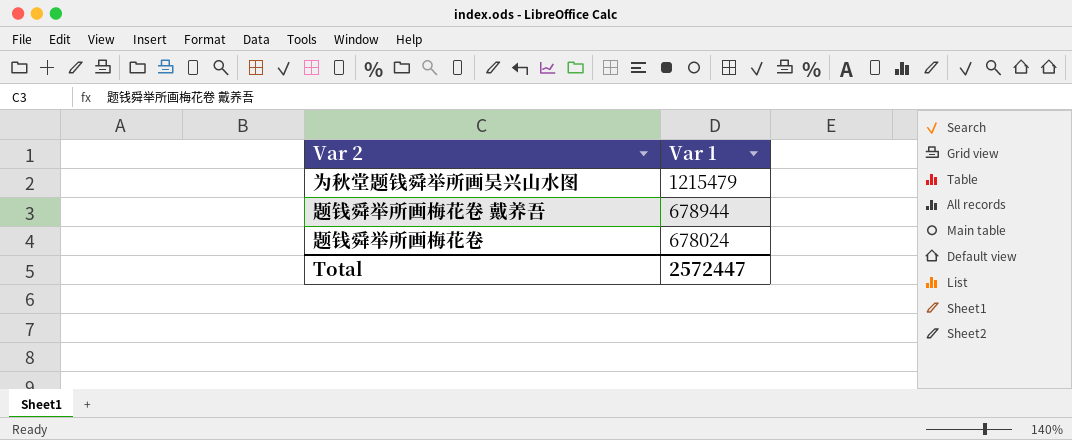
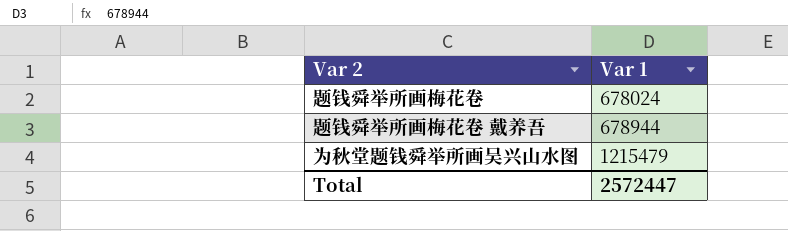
row order: Var 1 descending -> Var 1 ascending

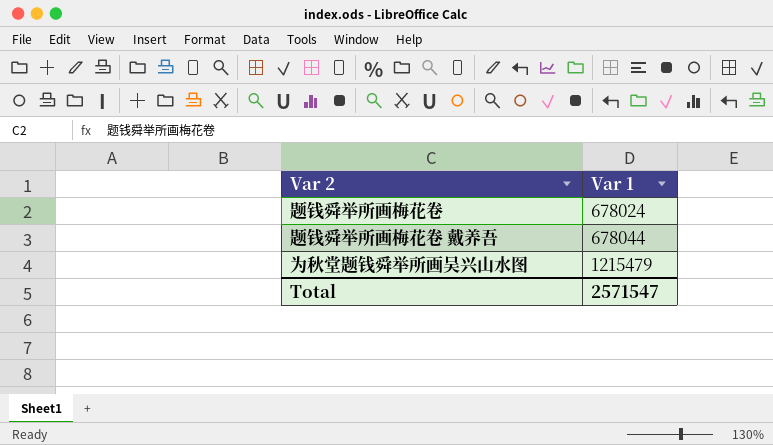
题钱舜举所画梅花卷 戴养吾 | Var 1: 678944 -> 678044
Total | Var 1: 2572447 -> 2571547

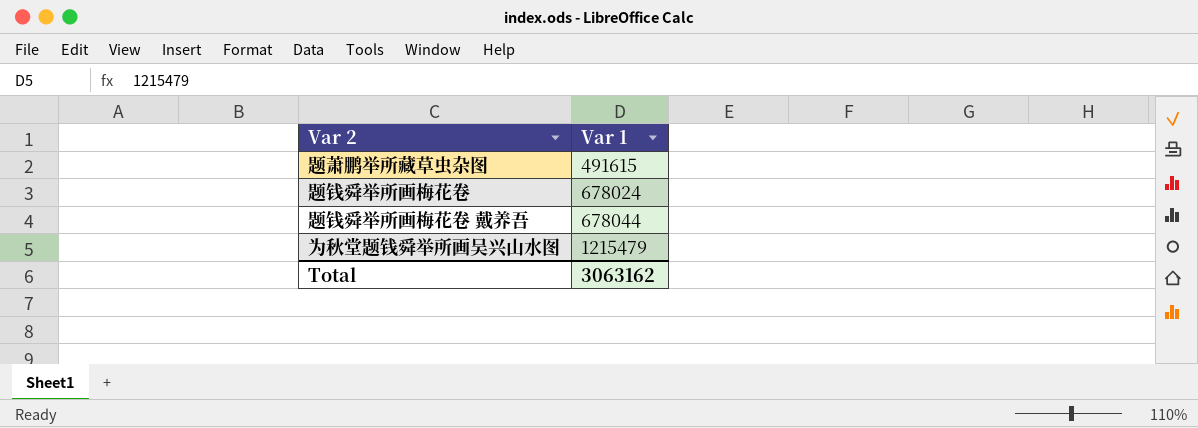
row 题萧鹏举所藏草虫杂图: none -> 491615
Total | Var 1: 2571547 -> 3063162

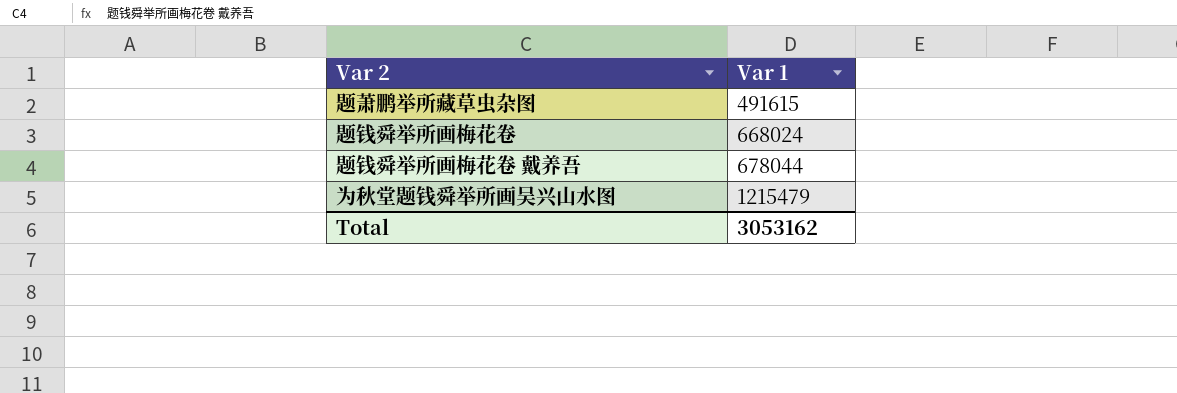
题钱舜举所画梅花卷 | Var 1: 678024 -> 668024
Total | Var 1: 3063162 -> 3053162

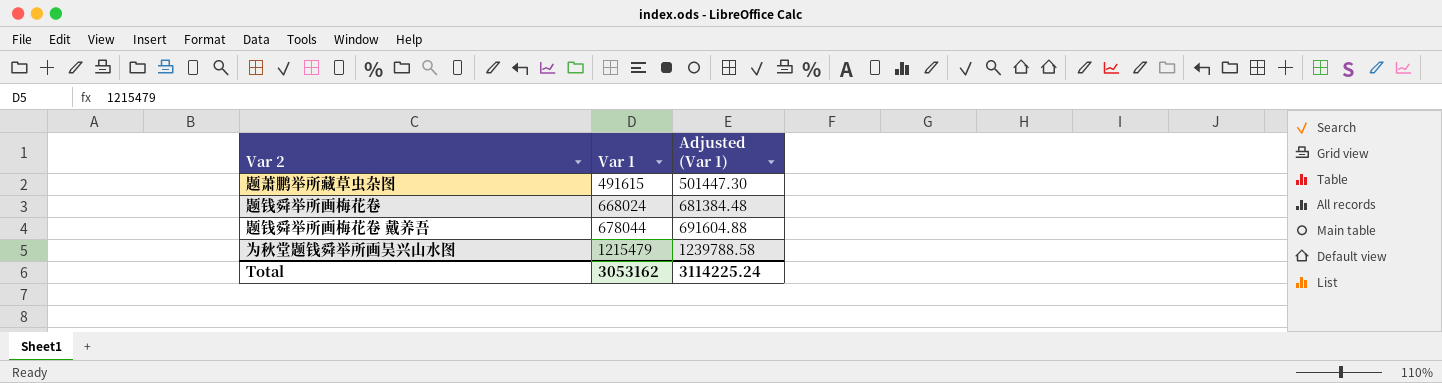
column Adjusted (Var 1) | formula: none -> [Var 1] * 1.02

